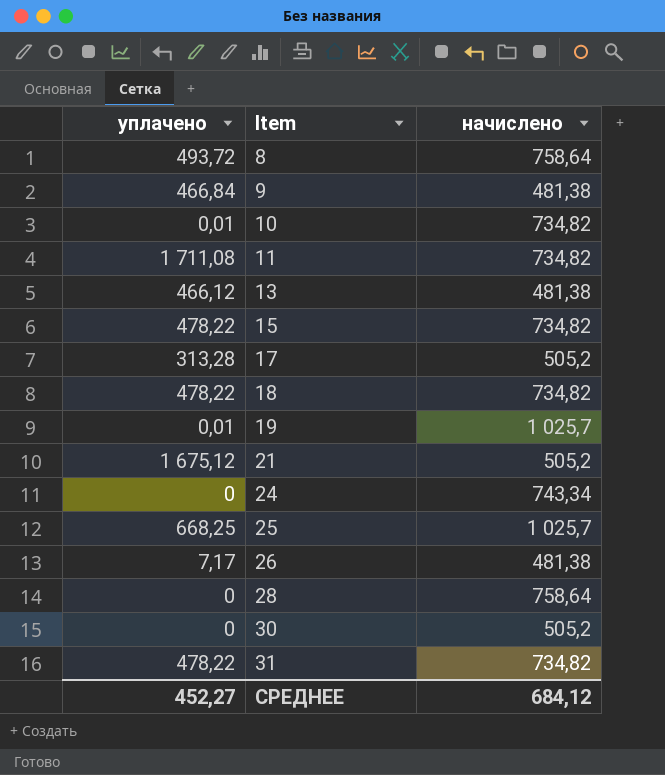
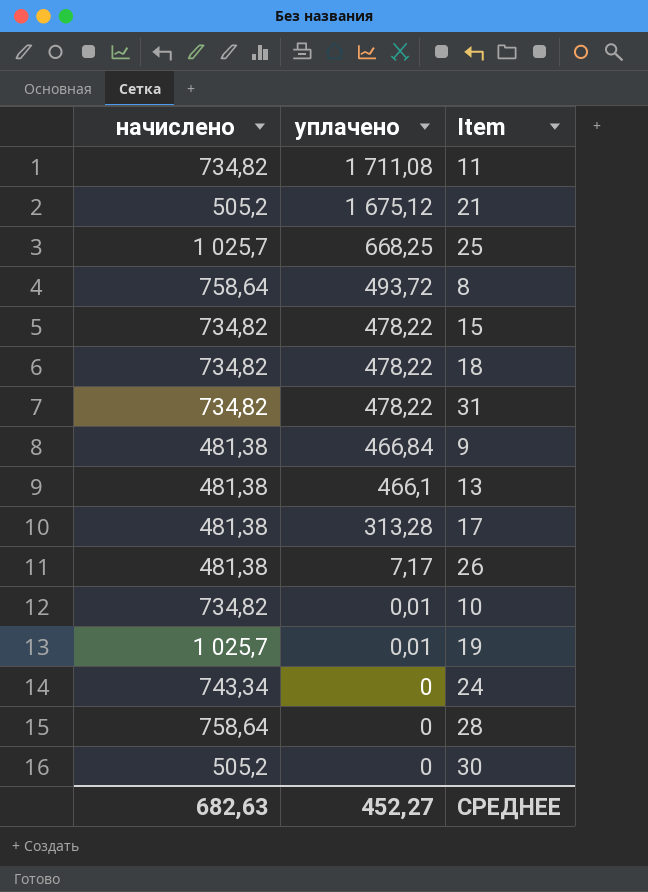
row order: Item ascending -> уплачено descending
column начислено | position: 3 -> 1
13 | уплачено: 466,12 -> 466,1
17 | начислено: 505,2 -> 481,38
СРЕДНЕЕ | начислено: 684,12 -> 682,63

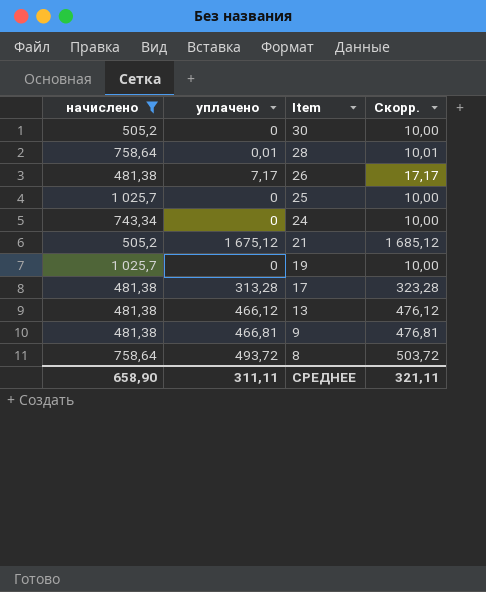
filter: none -> начислено != 734,82
row order: уплачено descending -> Item descending
column Скорр. | formula: none -> [уплачено] + 10
28 | уплачено: 0 -> 0,01
25 | уплачено: 668,25 -> 0
19 | уплачено: 0,01 -> 0
13 | уплачено: 466,1 -> 466,12
9 | уплачено: 466,84 -> 466,81
СРЕДНЕЕ | начислено: 682,63 -> 658,90
СРЕДНЕЕ | уплачено: 452,27 -> 311,11

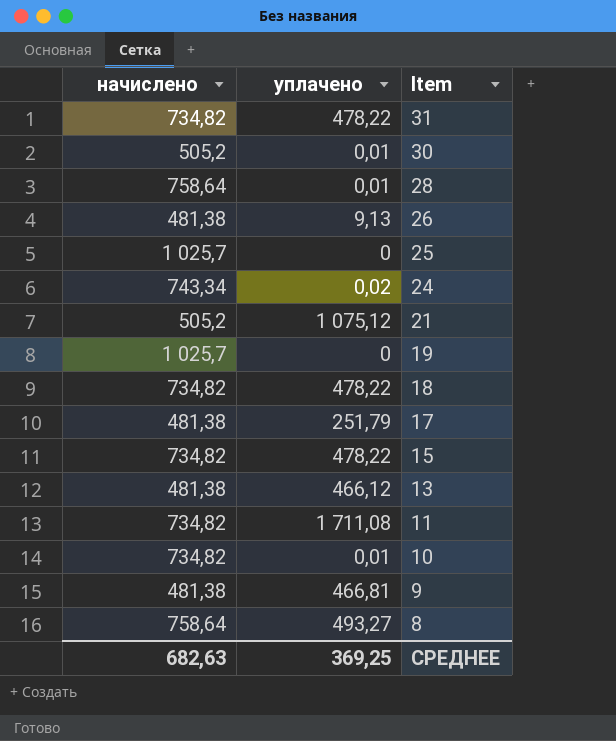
filter: начислено != 734,82 -> none
column Скорр. | formula: [уплачено] + 10 -> none
30 | уплачено: 0 -> 0,01
26 | уплачено: 7,17 -> 9,13
24 | уплачено: 0 -> 0,02
21 | уплачено: 1 675,12 -> 1 075,12
17 | уплачено: 313,28 -> 251,79
8 | уплачено: 493,72 -> 493,27
СРЕДНЕЕ | начислено: 658,90 -> 682,63
СРЕДНЕЕ | уплачено: 311,11 -> 369,25

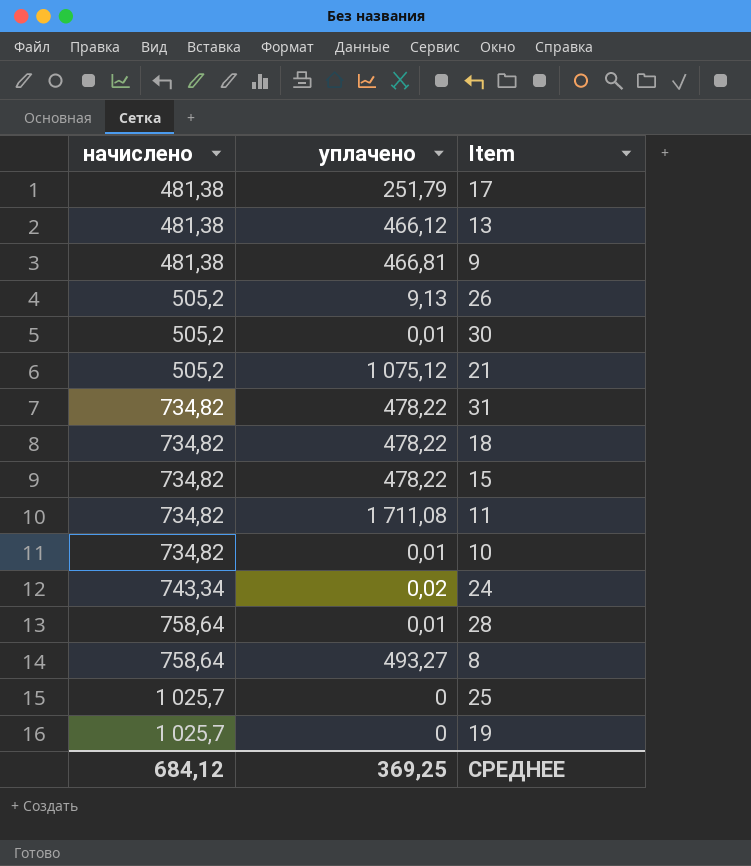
row order: Item descending -> начислено ascending
26 | начислено: 481,38 -> 505,2
СРЕДНЕЕ | начислено: 682,63 -> 684,12

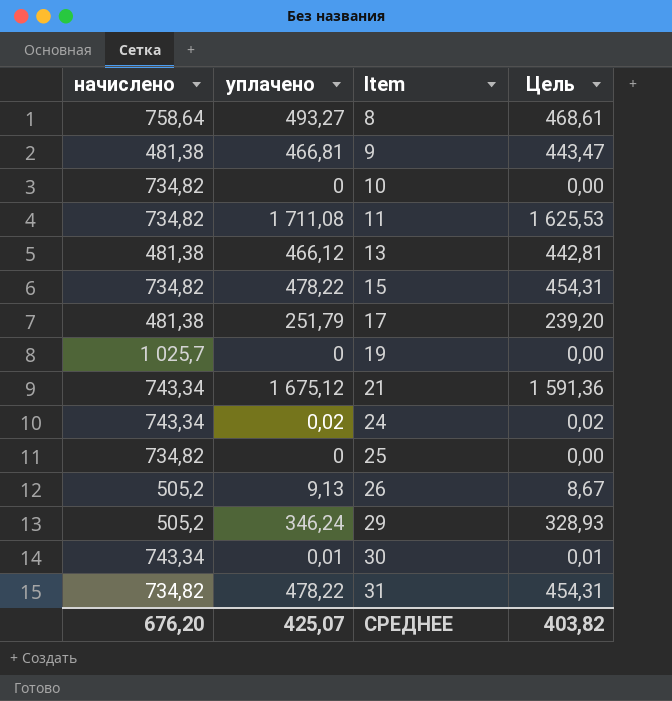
row order: начислено ascending -> Item ascending
column Цель | formula: none -> [уплачено] * 0,95
row 18: 734,82 | 478,22 -> none
row 28: 758,64 | 0,01 -> none
10 | уплачено: 0,01 -> 0
21 | начислено: 505,2 -> 743,34
21 | уплачено: 1 075,12 -> 1 675,12
25 | начислено: 1 025,7 -> 734,82
row 29: none -> 505,2 | 346,24 | 328,93
30 | начислено: 505,2 -> 743,34
СРЕДНЕЕ | начислено: 684,12 -> 676,20
СРЕДНЕЕ | уплачено: 369,25 -> 425,07

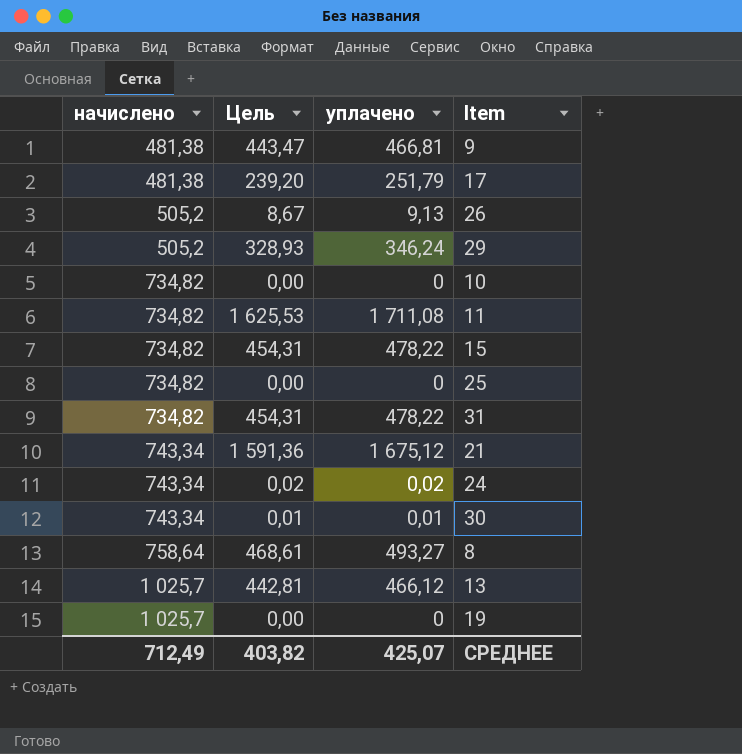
row order: Item ascending -> начислено ascending
column Цель | position: 4 -> 2
13 | начислено: 481,38 -> 1 025,7
СРЕДНЕЕ | начислено: 676,20 -> 712,49

